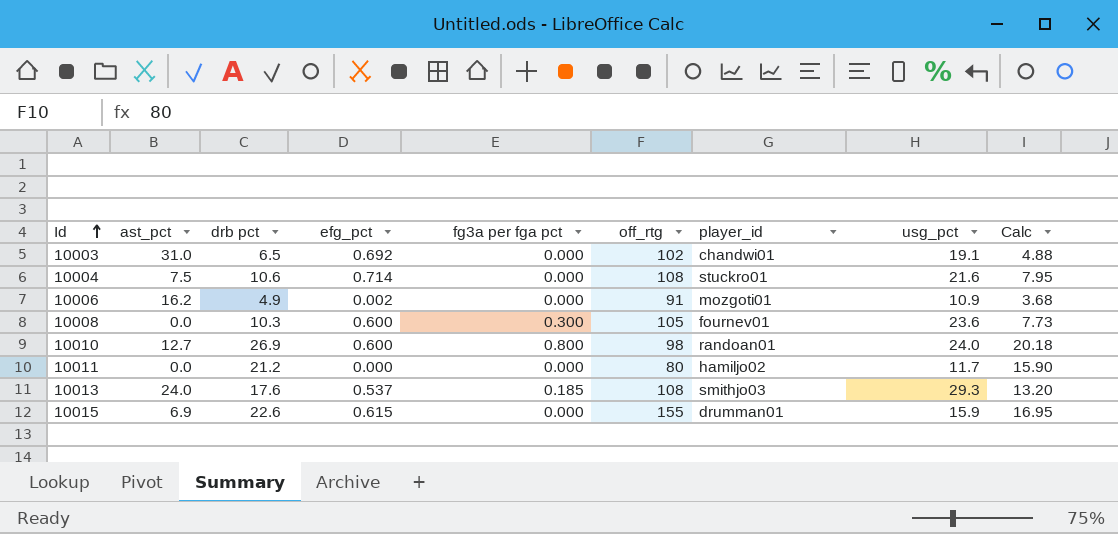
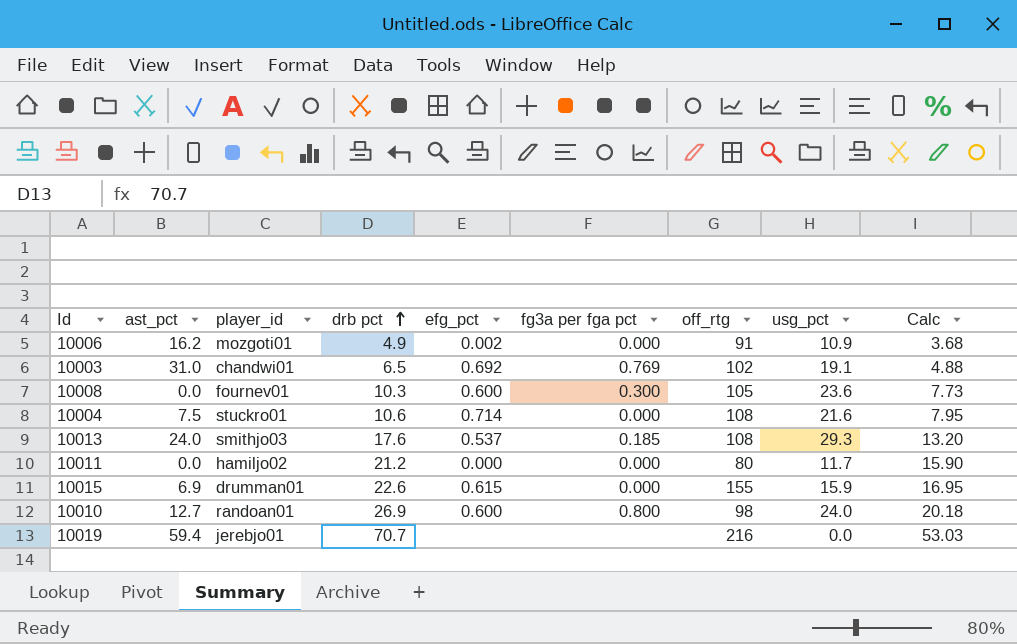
row order: Id ascending -> drb pct ascending
column player_id | position: 7 -> 3
10003 | fg3a per fga pct: 0.000 -> 0.769
row 10019: none -> 59.4 | jerebjo01 | 70.7 | none | none | 216 | 0.0 | 53.03

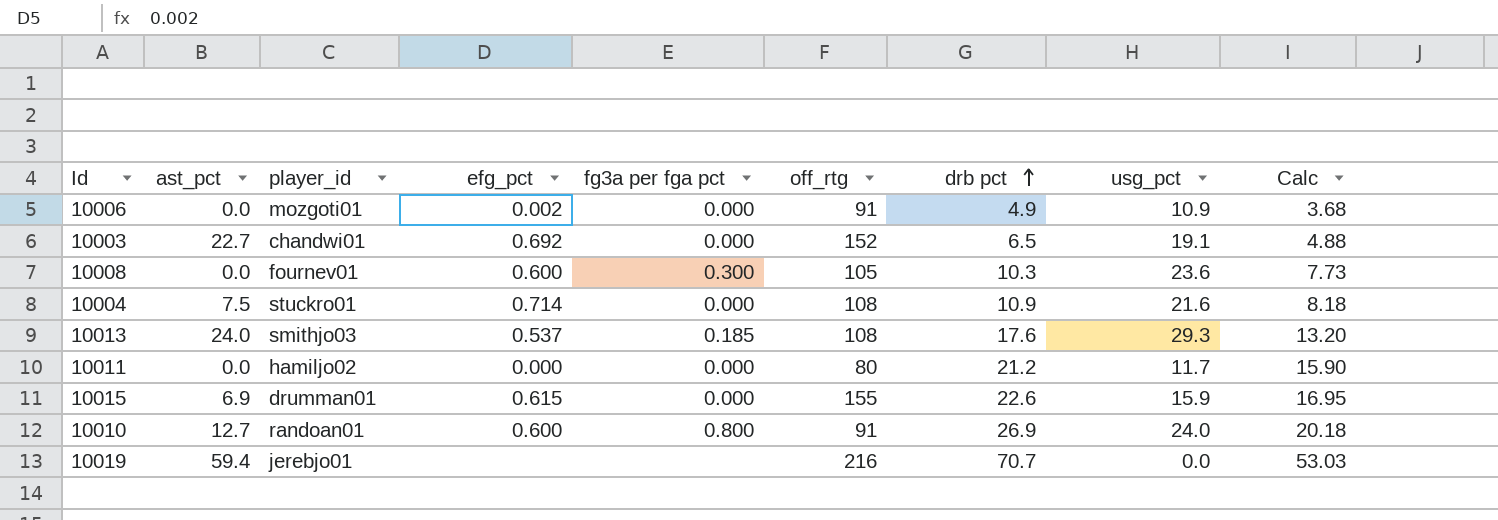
column drb pct | position: 4 -> 7
10006 | ast_pct: 16.2 -> 0.0
10003 | ast_pct: 31.0 -> 22.7
10003 | fg3a per fga pct: 0.769 -> 0.000
10003 | off_rtg: 102 -> 152
10004 | drb pct: 10.6 -> 10.9
10004 | Calc: 7.95 -> 8.18
10010 | off_rtg: 98 -> 91

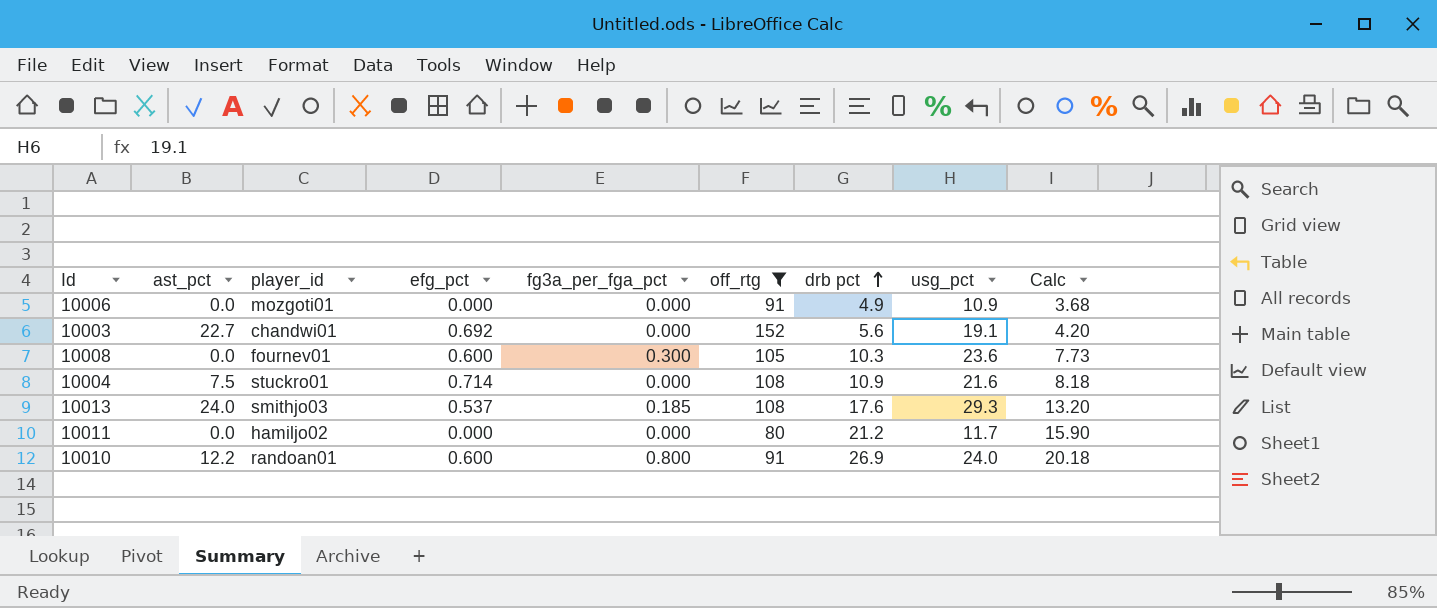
filter: none -> off_rtg <= 152
column name: fg3a per fga pct -> fg3a_per_fga_pct
10006 | efg_pct: 0.002 -> 0.000
10003 | drb pct: 6.5 -> 5.6
10003 | Calc: 4.88 -> 4.20
10010 | ast_pct: 12.7 -> 12.2

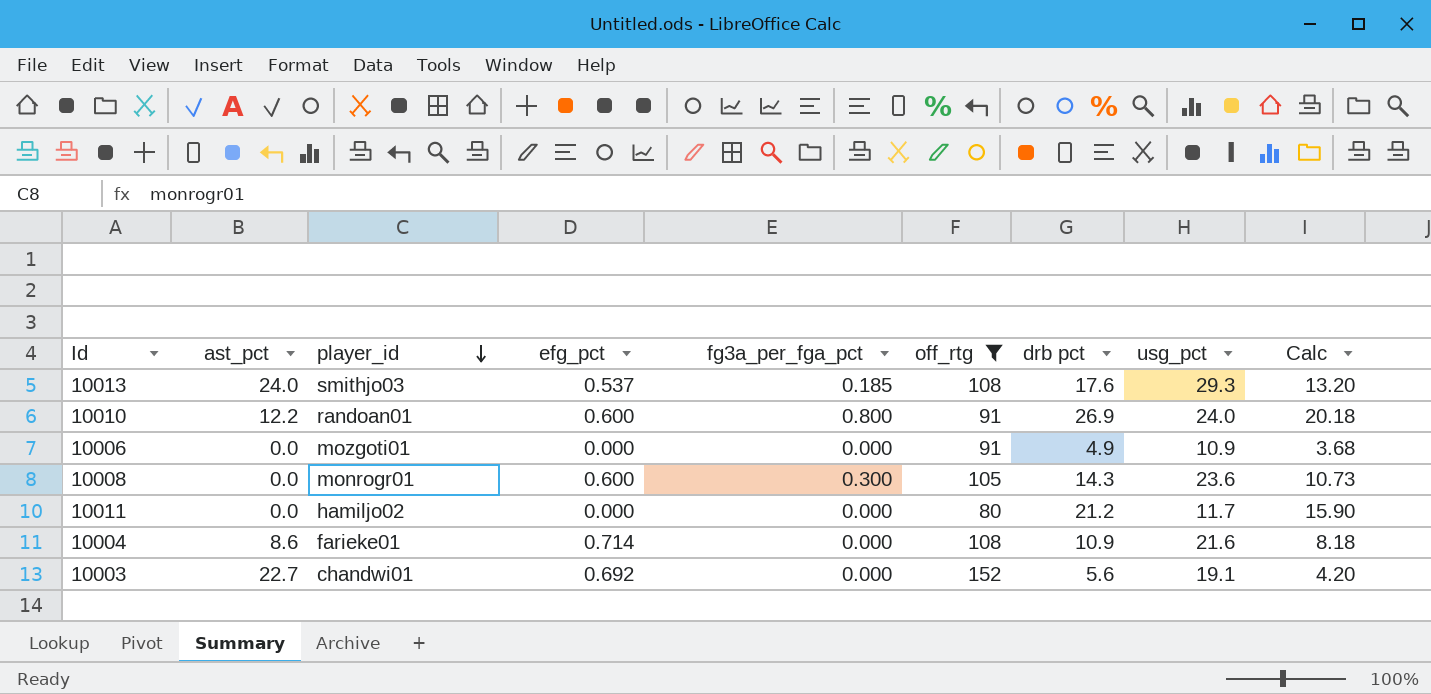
row order: drb pct ascending -> player_id descending
10008 | player_id: fournev01 -> monrogr01
10008 | drb pct: 10.3 -> 14.3
10008 | Calc: 7.73 -> 10.73
10004 | ast_pct: 7.5 -> 8.6
10004 | player_id: stuckro01 -> farieke01

